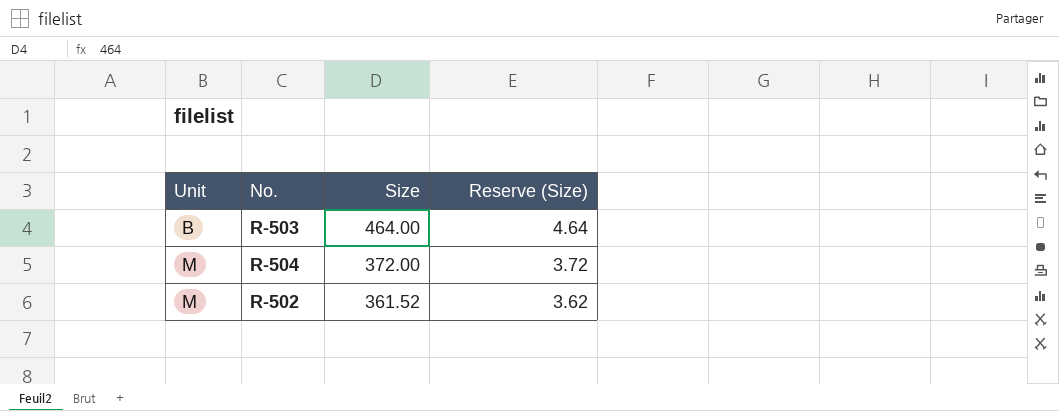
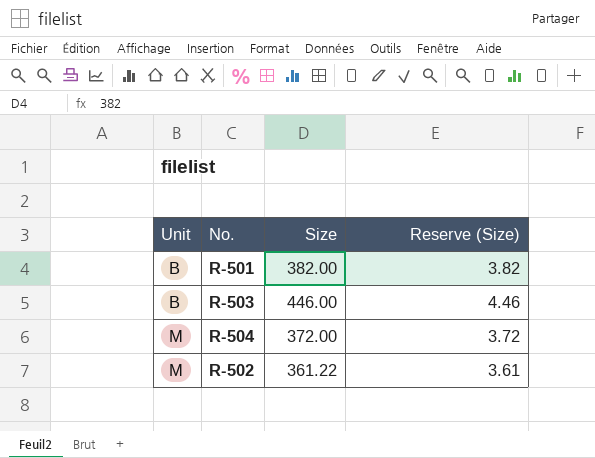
row R-501: none -> B | 382.00 | 3.82
R-503 | Size: 464.00 -> 446.00
R-503 | Reserve (Size): 4.64 -> 4.46
R-502 | Size: 361.52 -> 361.22
R-502 | Reserve (Size): 3.62 -> 3.61

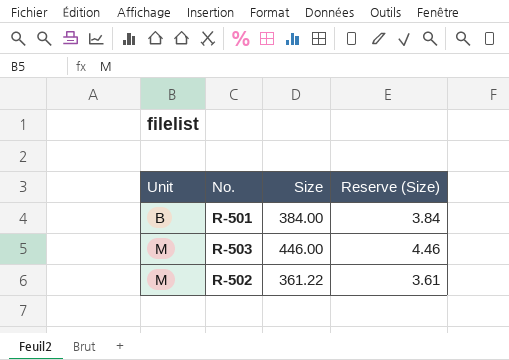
row R-504: M | 372.00 | 3.72 -> none
R-501 | Size: 382.00 -> 384.00
R-501 | Reserve (Size): 3.82 -> 3.84
R-503 | Unit: B -> M

